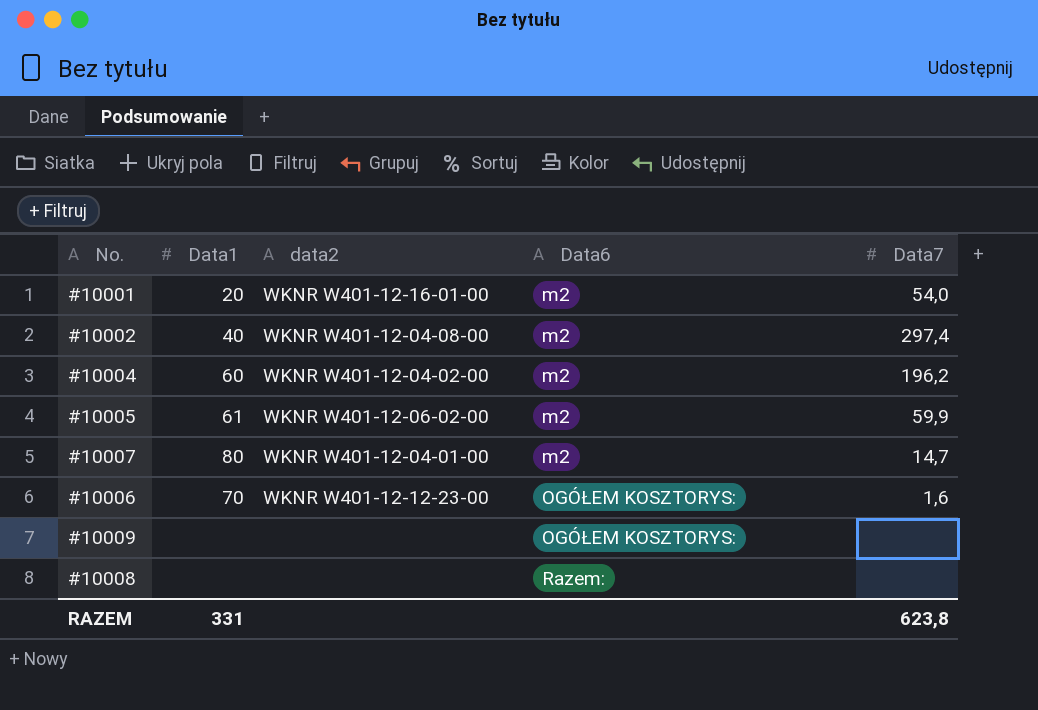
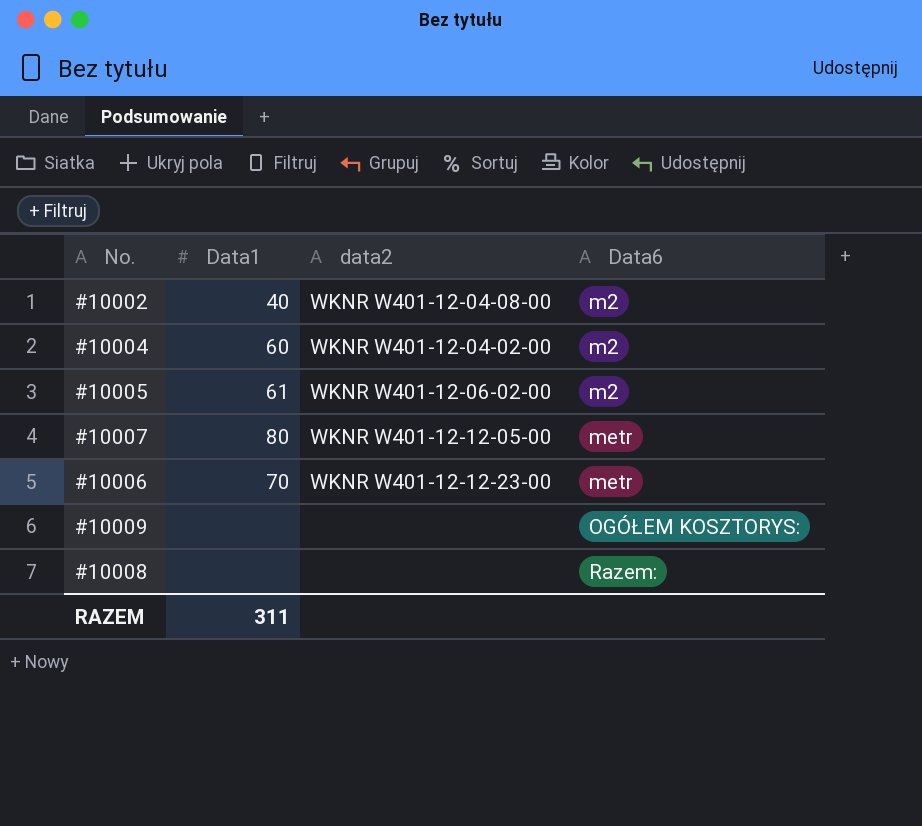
column Data7 | position: 5 -> none
row #10001: 20 | WKNR W401-12-16-01-00 | m2 | 54,0 -> none
#10007 | data2: WKNR W401-12-04-01-00 -> WKNR W401-12-12-05-00
#10007 | Data6: m2 -> metr
#10006 | Data6: OGÓŁEM KOSZTORYS: -> metr
RAZEM | Data1: 331 -> 311

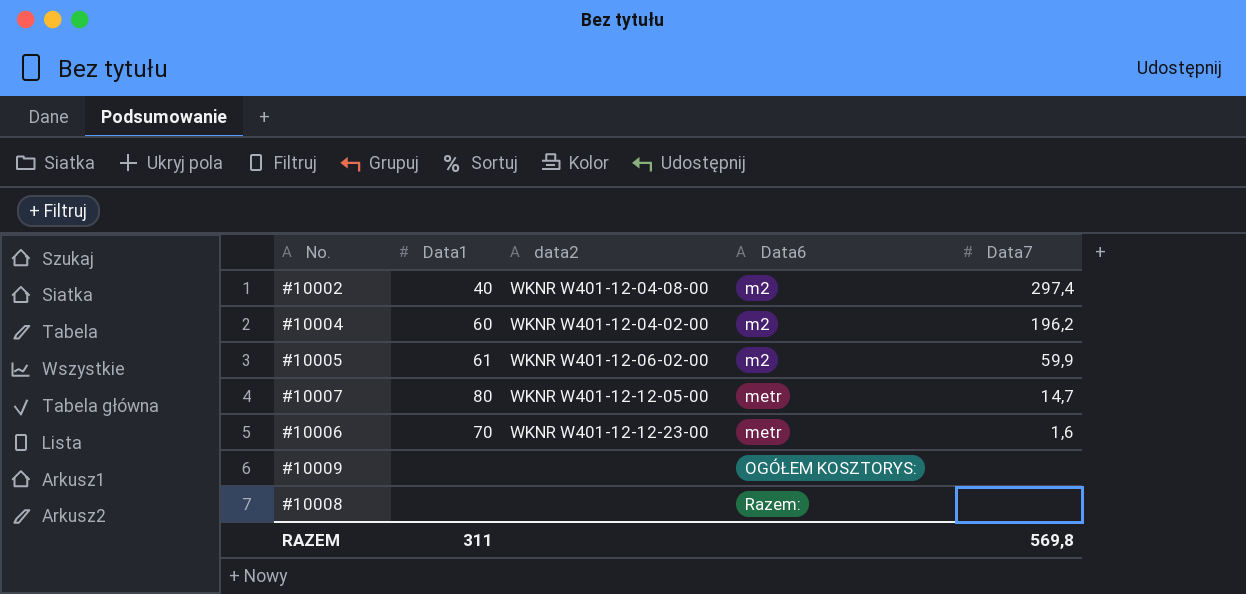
column Data7 | position: none -> 5

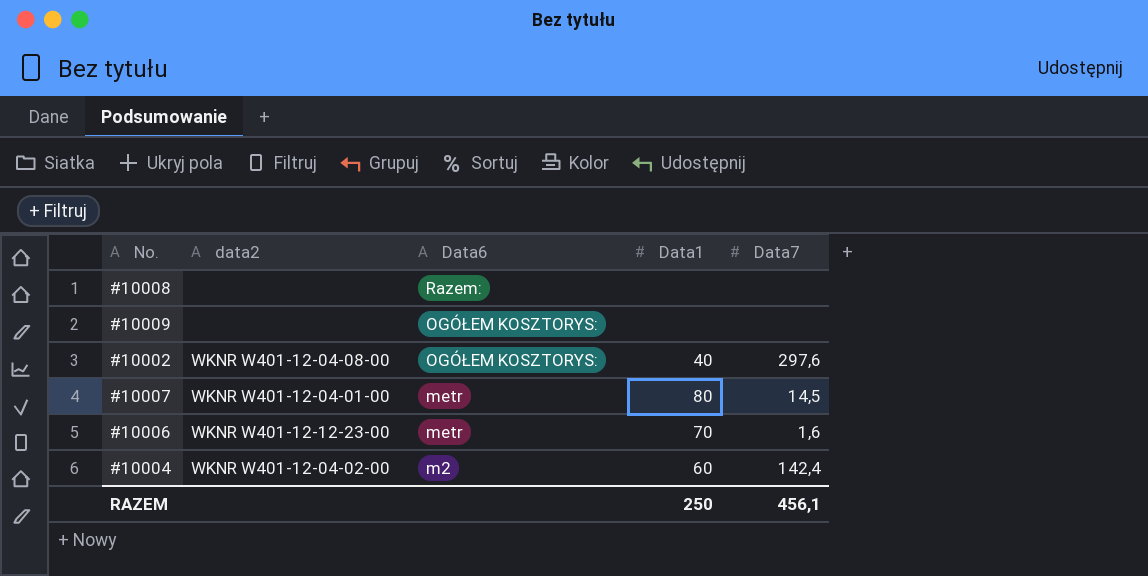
row order: Data6 ascending -> Data6 descending
column Data1 | position: 2 -> 4
row #10005: 61 | WKNR W401-12-06-02-00 | m2 | 59,9 -> none
#10002 | Data6: m2 -> OGÓŁEM KOSZTORYS:
#10002 | Data7: 297,4 -> 297,6
#10007 | data2: WKNR W401-12-12-05-00 -> WKNR W401-12-04-01-00
#10007 | Data7: 14,7 -> 14,5
#10004 | Data7: 196,2 -> 142,4
RAZEM | Data1: 311 -> 250
RAZEM | Data7: 569,8 -> 456,1

